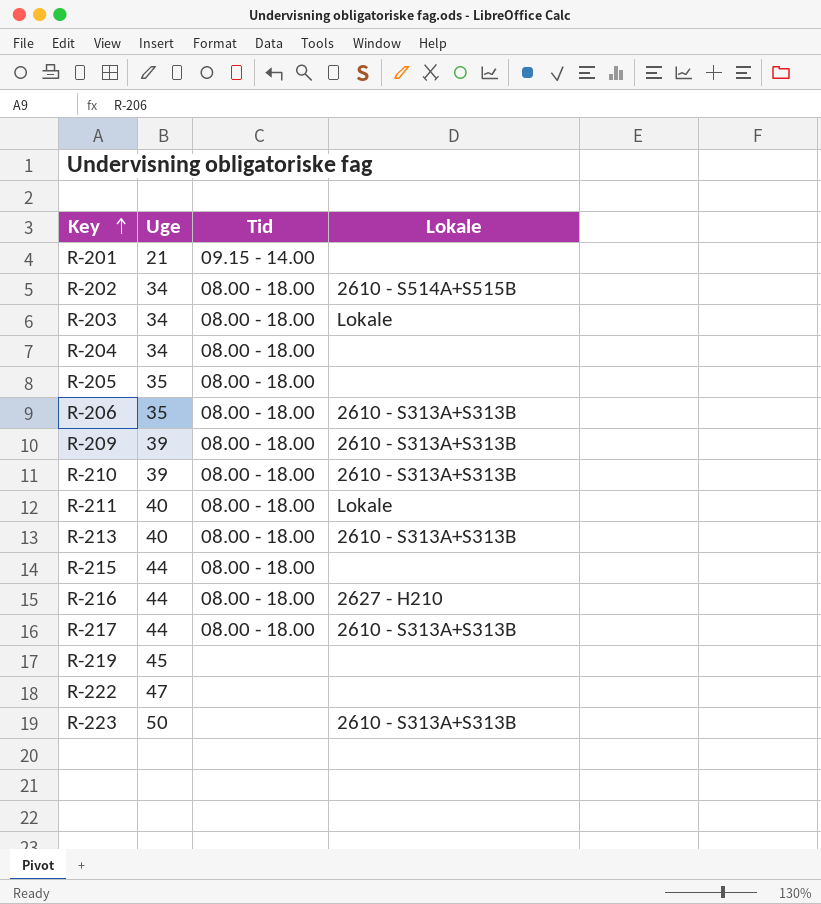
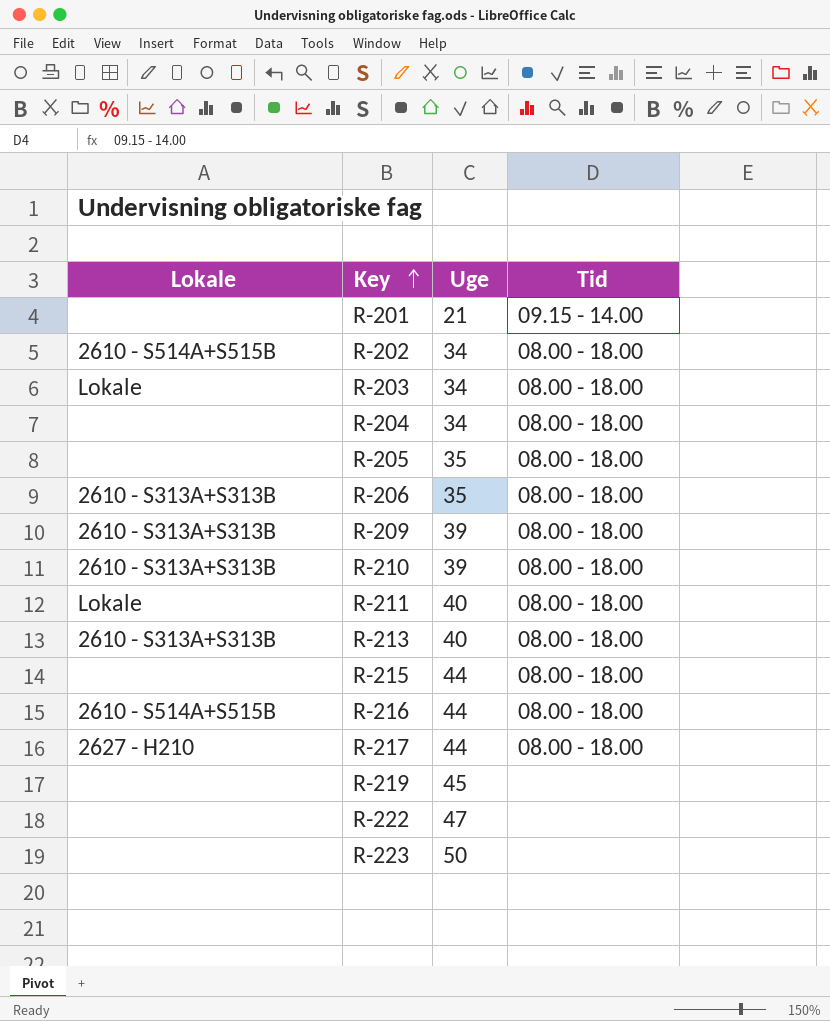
column Lokale | position: 4 -> 1
R-216 | Lokale: 2627 - H210 -> 2610 - S514A+S515B
R-217 | Lokale: 2610 - S313A+S313B -> 2627 - H210
R-223 | Lokale: 2610 - S313A+S313B -> none

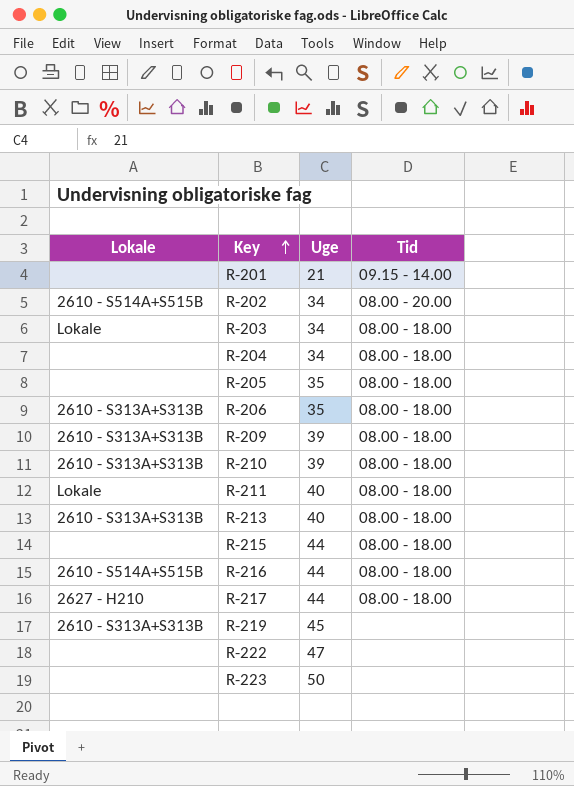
R-202 | Tid: 08.00 - 18.00 -> 08.00 - 20.00
R-219 | Lokale: none -> 2610 - S313A+S313B

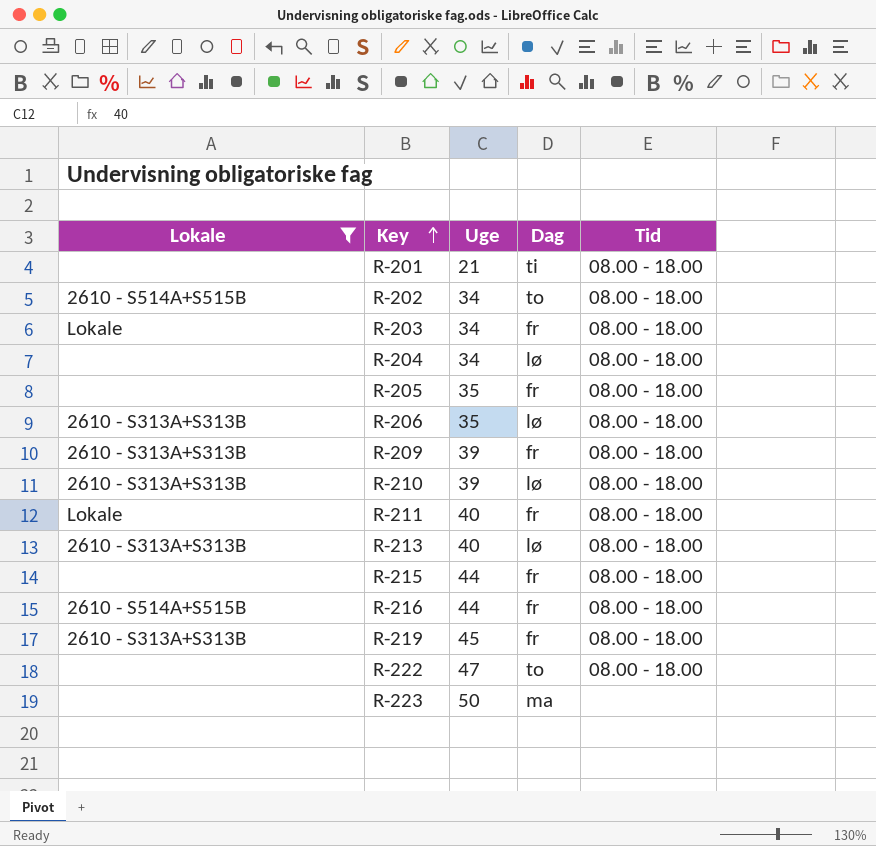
filter: none -> Lokale != 2627 - H210
column Dag | position: none -> 4
R-201 | Tid: 09.15 - 14.00 -> 08.00 - 18.00
R-202 | Tid: 08.00 - 20.00 -> 08.00 - 18.00
R-219 | Tid: none -> 08.00 - 18.00
R-222 | Tid: none -> 08.00 - 18.00

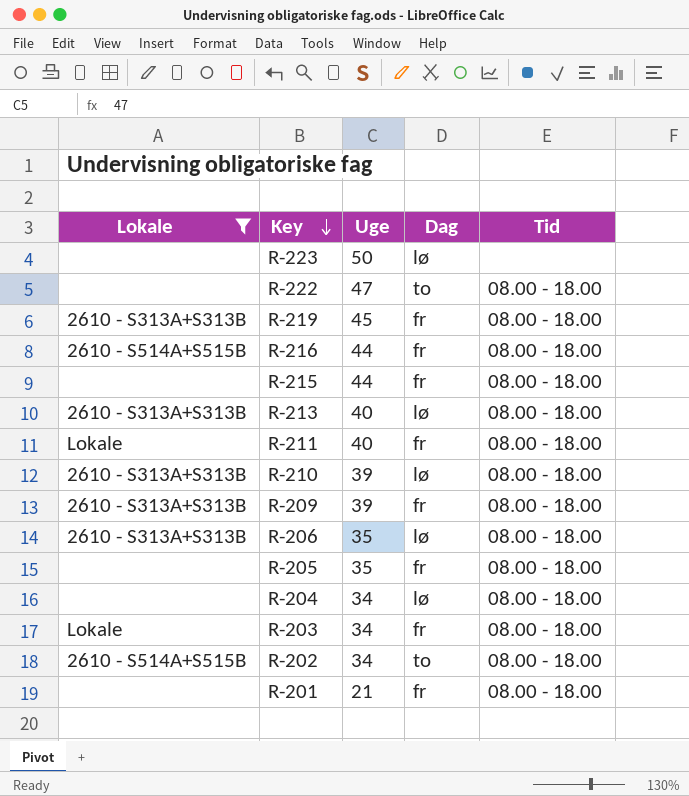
row order: Key ascending -> Key descending
R-223 | Dag: ma -> lø
R-201 | Dag: ti -> fr

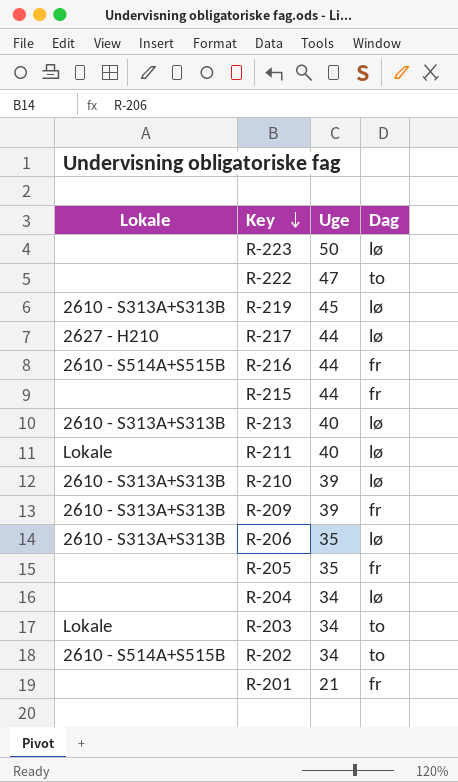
filter: Lokale != 2627 - H210 -> none
column Tid | position: 5 -> none
R-219 | Dag: fr -> lø
R-211 | Dag: fr -> lø
R-203 | Dag: fr -> to

